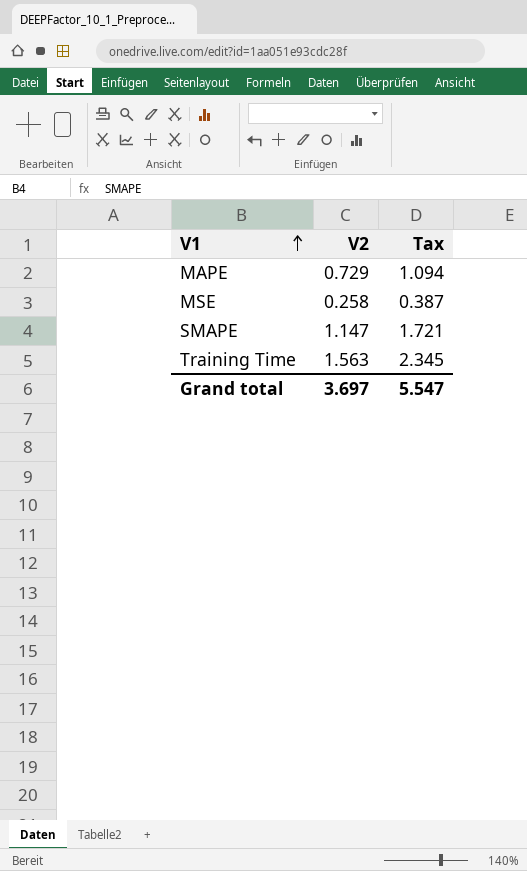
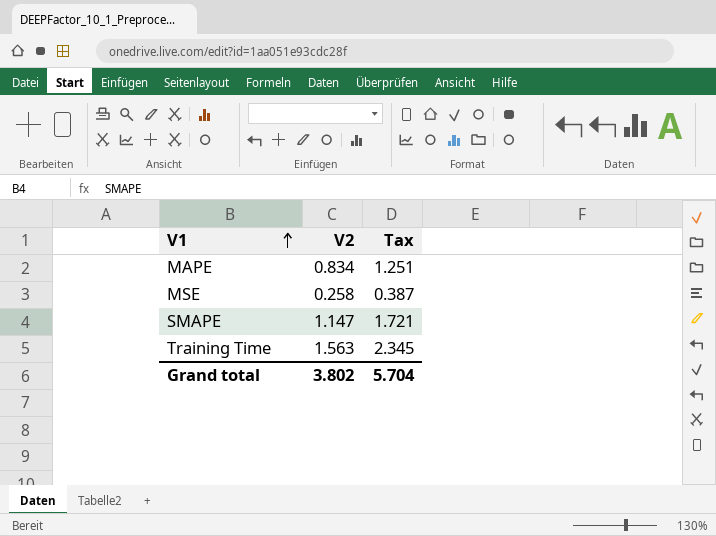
MAPE | V2: 0.729 -> 0.834
MAPE | Tax: 1.094 -> 1.251
Grand total | V2: 3.697 -> 3.802
Grand total | Tax: 5.547 -> 5.704

